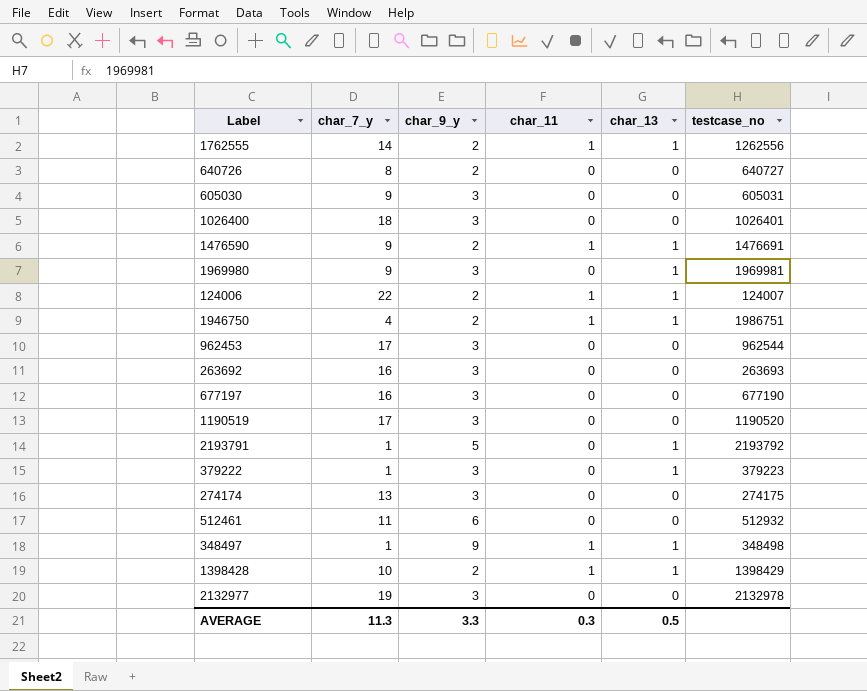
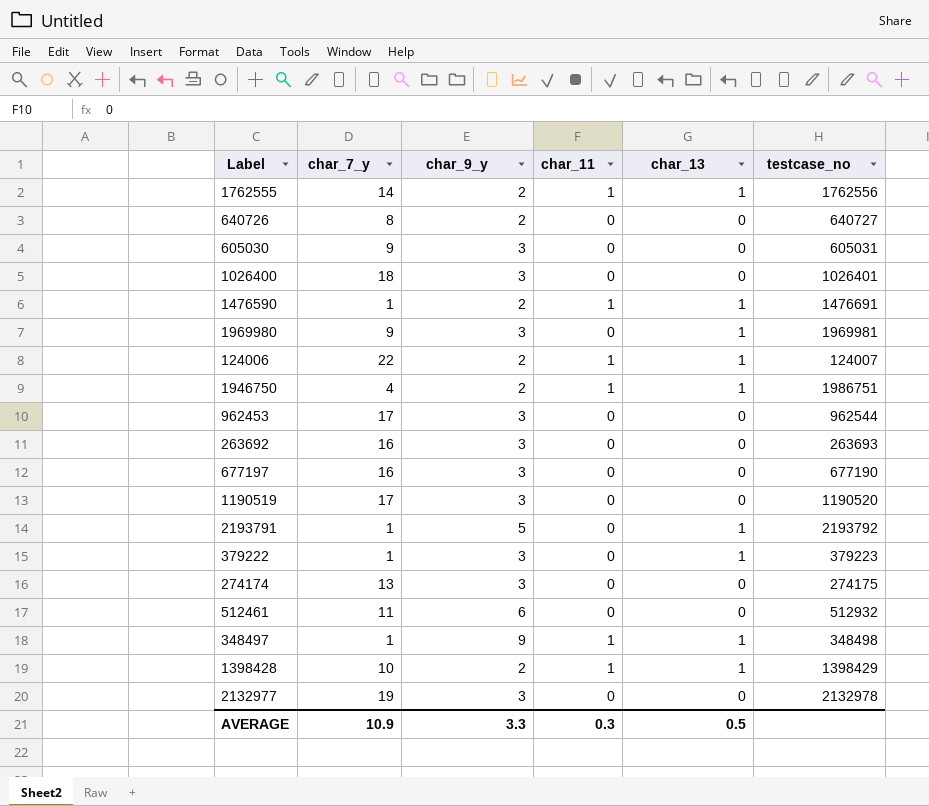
1762555 | testcase_no: 1262556 -> 1762556
1476590 | char_7_y: 9 -> 1
AVERAGE | char_7_y: 11.3 -> 10.9

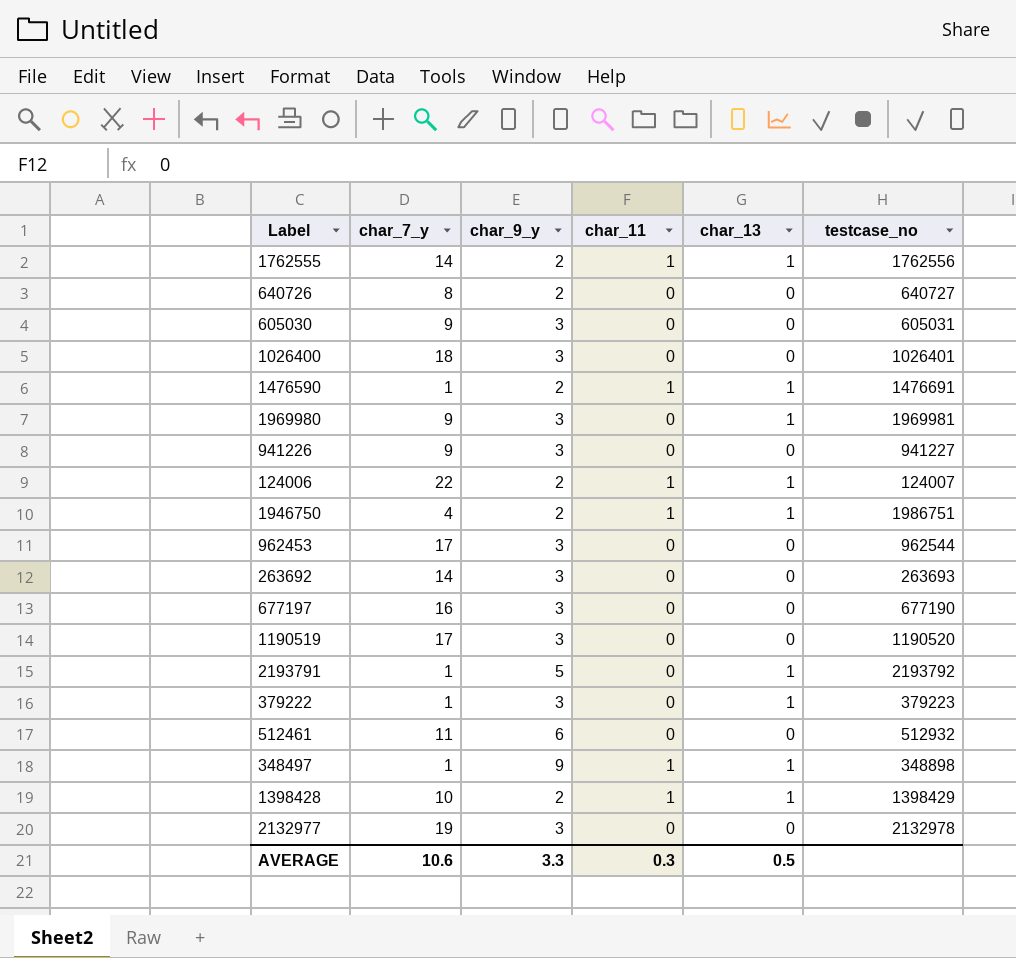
row 274174: 13 | 3 | 0 | 0 | 274175 -> none
row 941226: none -> 9 | 3 | 0 | 0 | 941227
263692 | char_7_y: 16 -> 14
348497 | testcase_no: 348498 -> 348898
AVERAGE | char_7_y: 10.9 -> 10.6

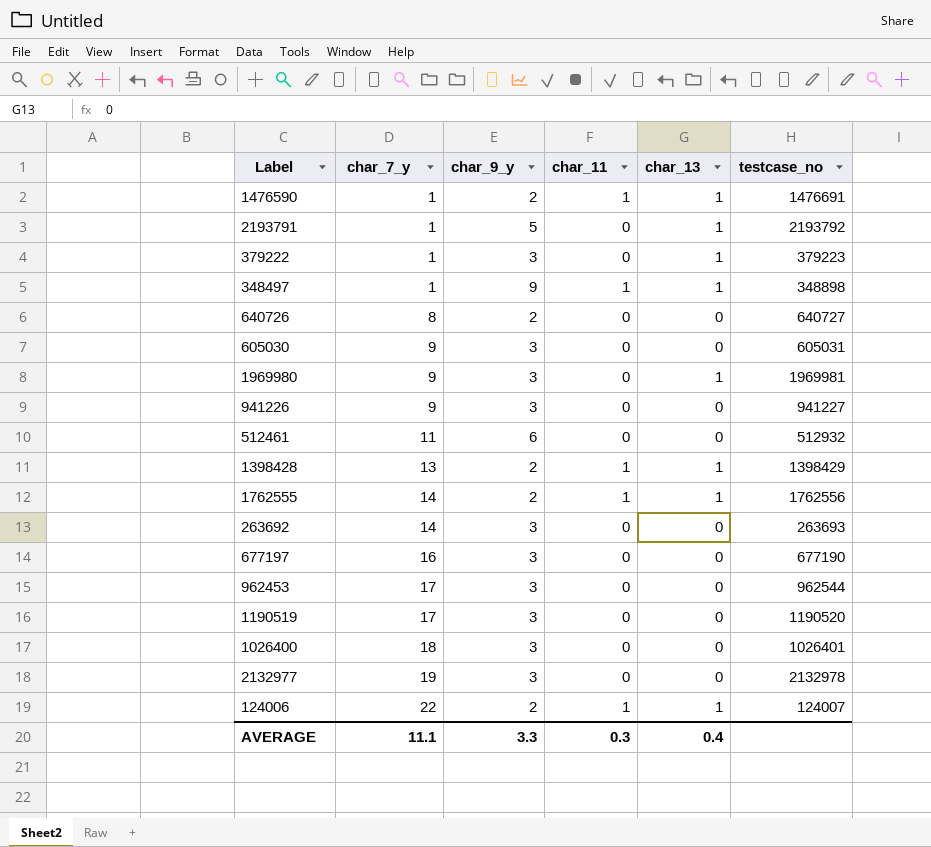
row order: none -> char_7_y ascending
row 1946750: 4 | 2 | 1 | 1 | 1986751 -> none
1398428 | char_7_y: 10 -> 13
AVERAGE | char_7_y: 10.6 -> 11.1
AVERAGE | char_13: 0.5 -> 0.4

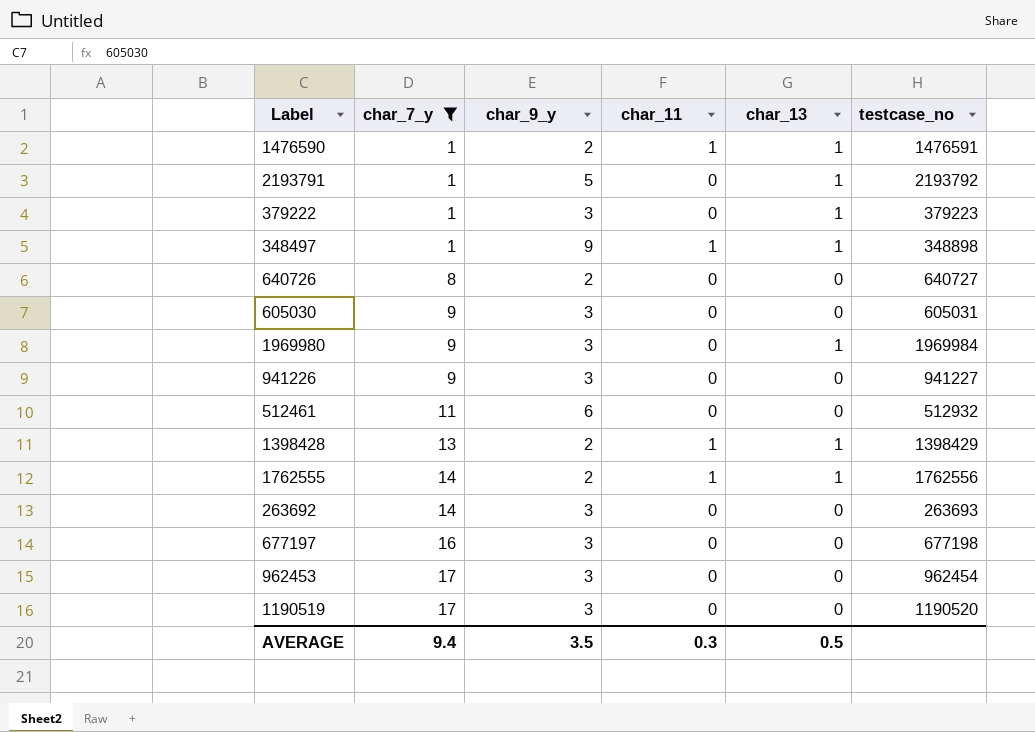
filter: none -> char_7_y <= 17
1476590 | testcase_no: 1476691 -> 1476591
1969980 | testcase_no: 1969981 -> 1969984
677197 | testcase_no: 677190 -> 677198
962453 | testcase_no: 962544 -> 962454
AVERAGE | char_7_y: 11.1 -> 9.4
AVERAGE | char_9_y: 3.3 -> 3.5
AVERAGE | char_13: 0.4 -> 0.5

